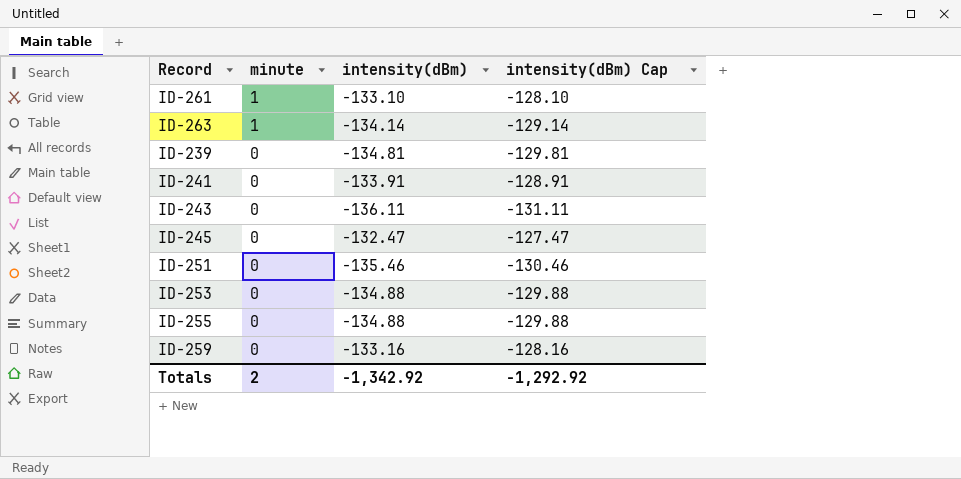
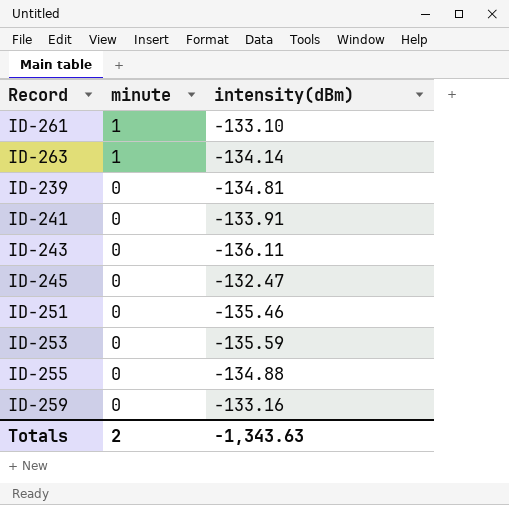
column intensity(dBm) Cap | formula: [intensity(dBm)] + 5 -> none
ID-253 | intensity(dBm): -134.88 -> -135.59
Totals | intensity(dBm): -1,342.92 -> -1,343.63

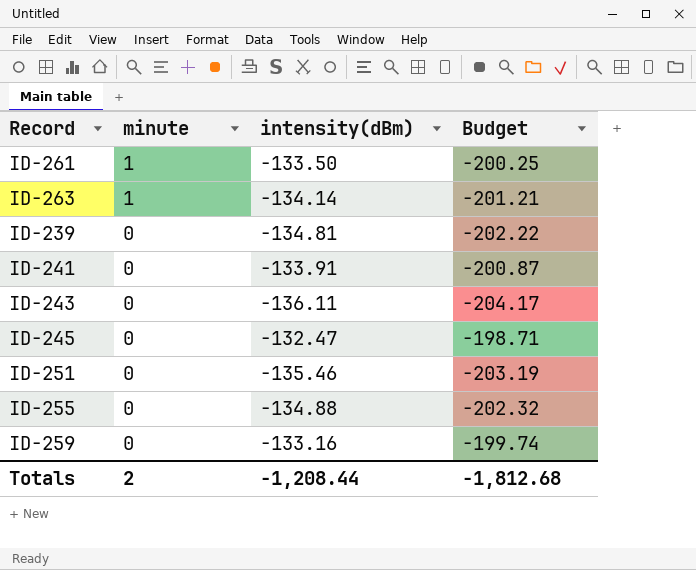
column Budget | formula: none -> [intensity(dBm)] * 1.5
row ID-253: 0 | -135.59 -> none
ID-261 | intensity(dBm): -133.10 -> -133.50
Totals | intensity(dBm): -1,343.63 -> -1,208.44

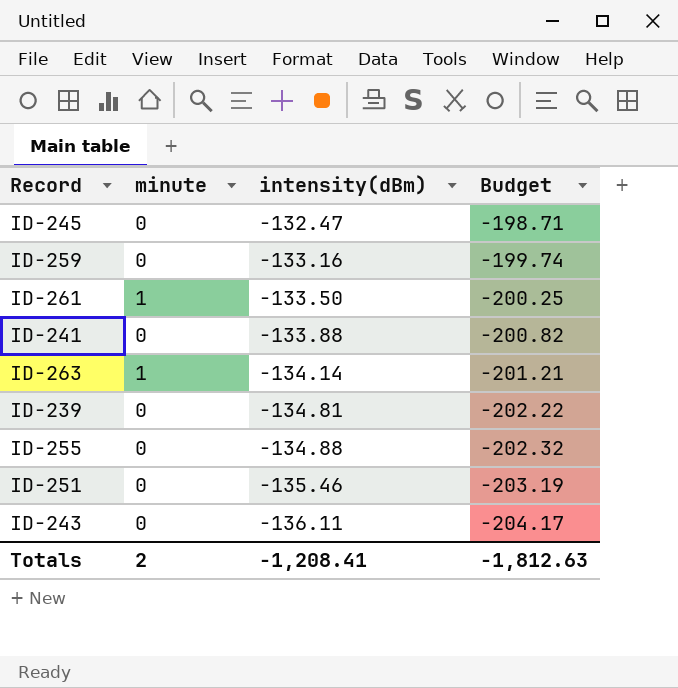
row order: minute descending -> intensity(dBm) descending
ID-241 | intensity(dBm): -133.91 -> -133.88
ID-241 | Budget: -200.87 -> -200.82
Totals | intensity(dBm): -1,208.44 -> -1,208.41
Totals | Budget: -1,812.68 -> -1,812.63

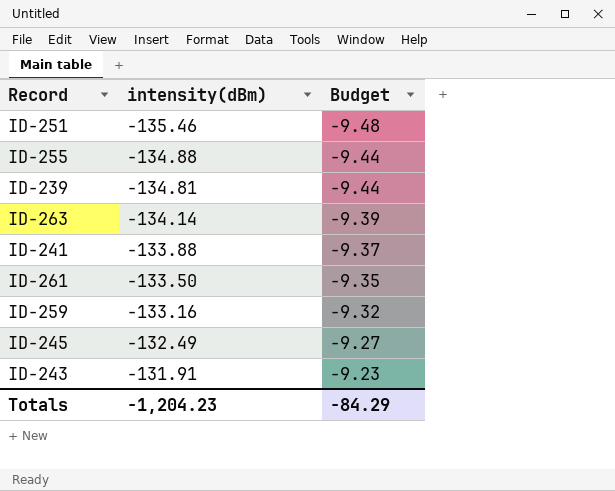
row order: intensity(dBm) descending -> intensity(dBm) ascending
column minute | position: 2 -> none
column Budget | formula: [intensity(dBm)] * 1.5 -> [intensity(dBm)] * 0.07
ID-245 | intensity(dBm): -132.47 -> -132.49
ID-243 | intensity(dBm): -136.11 -> -131.91
Totals | intensity(dBm): -1,208.41 -> -1,204.23
Totals | Budget: -1,812.63 -> -84.29

